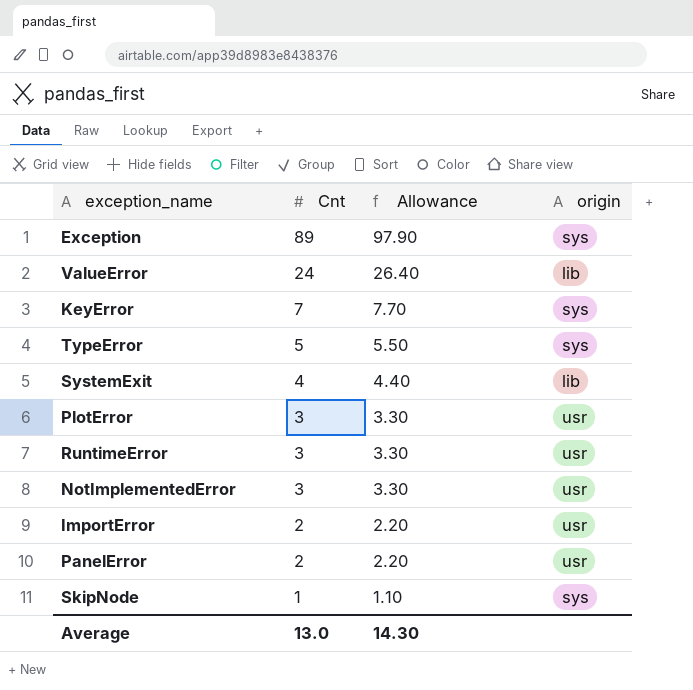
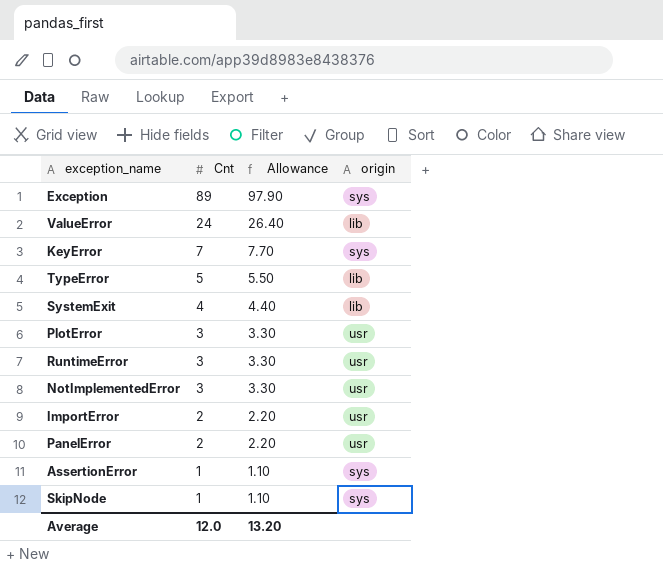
TypeError | origin: sys -> lib
row AssertionError: none -> 1 | 1.10 | sys
Average | Cnt: 13.0 -> 12.0
Average | Allowance: 14.30 -> 13.20

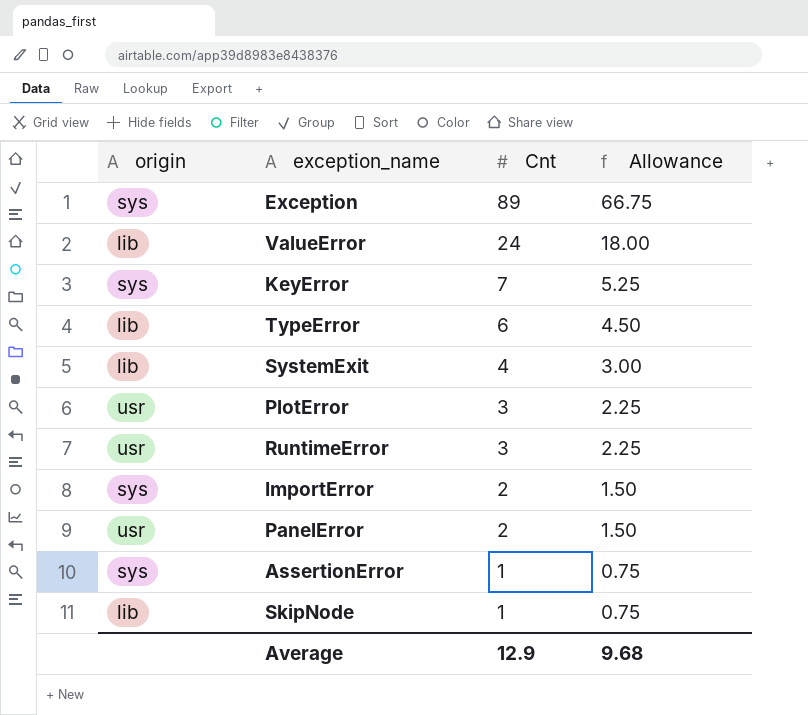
column origin | position: 4 -> 1
column Allowance | formula: [Cnt] * 1.1 -> [Cnt] * 0.75
row NotImplementedError: 3 | 3.30 | usr -> none
TypeError | Cnt: 5 -> 6
ImportError | origin: usr -> sys
SkipNode | origin: sys -> lib
Average | Cnt: 12.0 -> 12.9
Average | Allowance: 13.20 -> 9.68

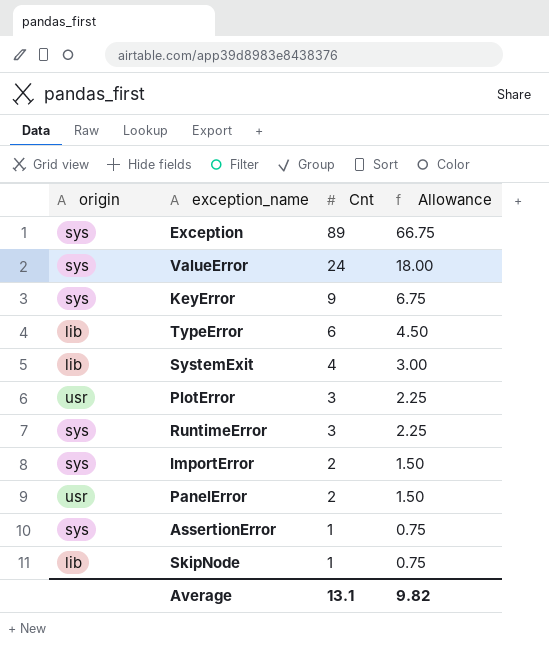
ValueError | origin: lib -> sys
KeyError | Cnt: 7 -> 9
KeyError | Allowance: 5.25 -> 6.75
RuntimeError | origin: usr -> sys
Average | Cnt: 12.9 -> 13.1
Average | Allowance: 9.68 -> 9.82

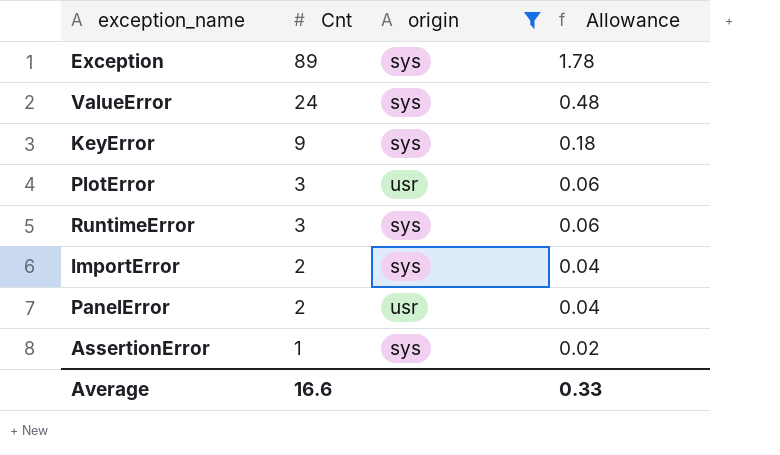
filter: none -> origin != lib
column origin | position: 1 -> 3
column Allowance | formula: [Cnt] * 0.75 -> [Cnt] * 0.02
Average | Cnt: 13.1 -> 16.6
Average | Allowance: 9.82 -> 0.33

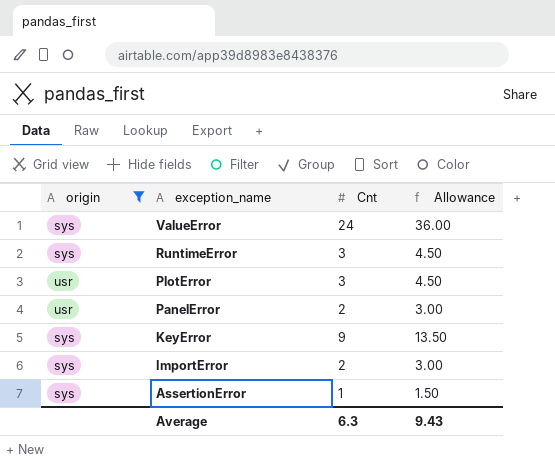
row order: Cnt descending -> exception_name descending
column origin | position: 3 -> 1
column Allowance | formula: [Cnt] * 0.02 -> [Cnt] * 1.5
row Exception: 89 | sys | 1.78 -> none
Average | Cnt: 16.6 -> 6.3
Average | Allowance: 0.33 -> 9.43

